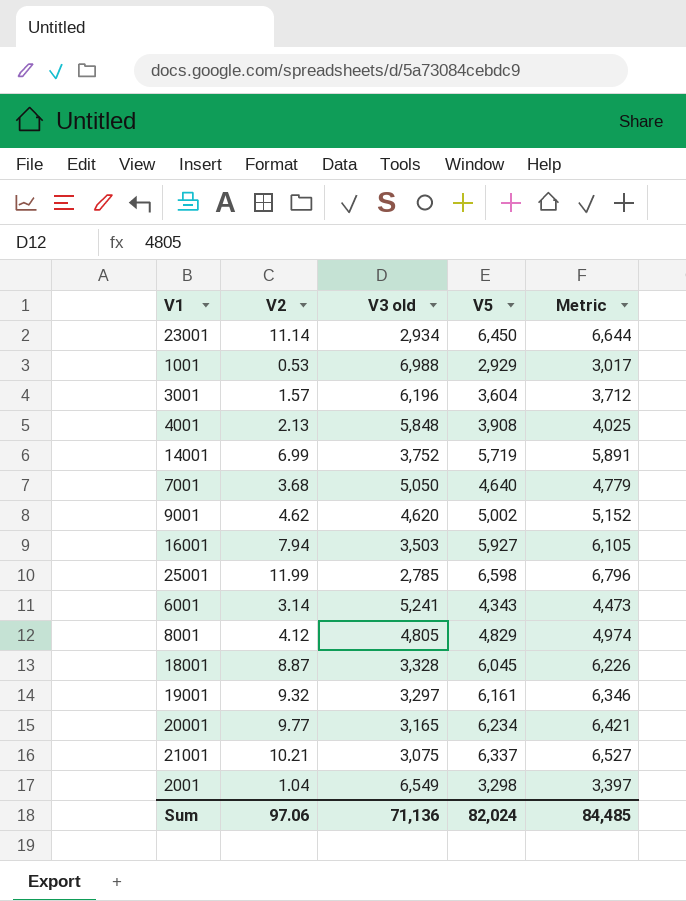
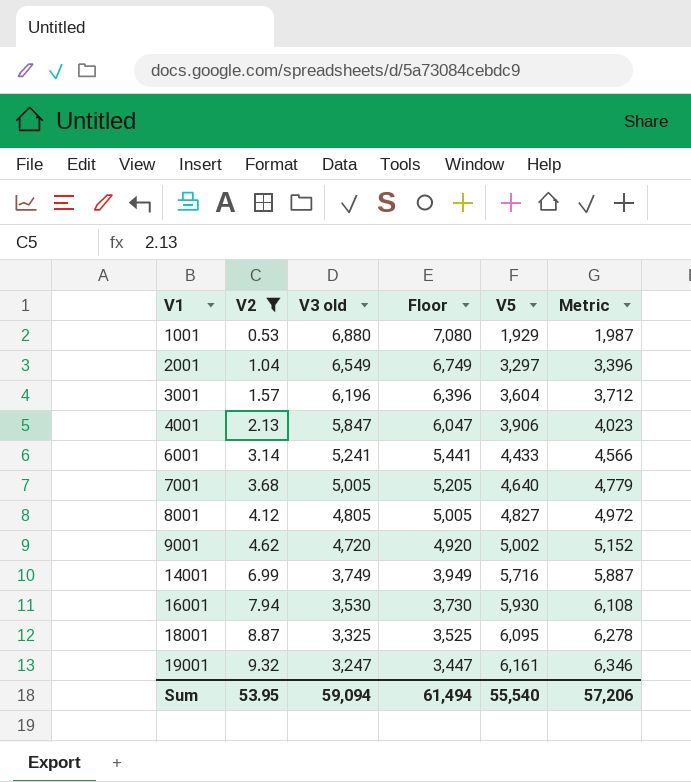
filter: none -> V2 <= 9.32
row order: none -> V1 ascending
column Floor | formula: none -> [V3 old] + 200
1001 | V3 old: 6,988 -> 6,880
1001 | V5: 2,929 -> 1,929
1001 | Metric: 3,017 -> 1,987
2001 | V5: 3,298 -> 3,297
2001 | Metric: 3,397 -> 3,396
4001 | V3 old: 5,848 -> 5,847
4001 | V5: 3,908 -> 3,906
4001 | Metric: 4,025 -> 4,023
6001 | V5: 4,343 -> 4,433
6001 | Metric: 4,473 -> 4,566
7001 | V3 old: 5,050 -> 5,005
8001 | V5: 4,829 -> 4,827
8001 | Metric: 4,974 -> 4,972
9001 | V3 old: 4,620 -> 4,720
14001 | V3 old: 3,752 -> 3,749
14001 | V5: 5,719 -> 5,716
14001 | Metric: 5,891 -> 5,887
16001 | V3 old: 3,503 -> 3,530
16001 | V5: 5,927 -> 5,930
16001 | Metric: 6,105 -> 6,108
18001 | V3 old: 3,328 -> 3,325
18001 | V5: 6,045 -> 6,095
18001 | Metric: 6,226 -> 6,278
19001 | V3 old: 3,297 -> 3,247
Sum | V2: 97.06 -> 53.95
Sum | V3 old: 71,136 -> 59,094
Sum | V5: 82,024 -> 55,540
Sum | Metric: 84,485 -> 57,206

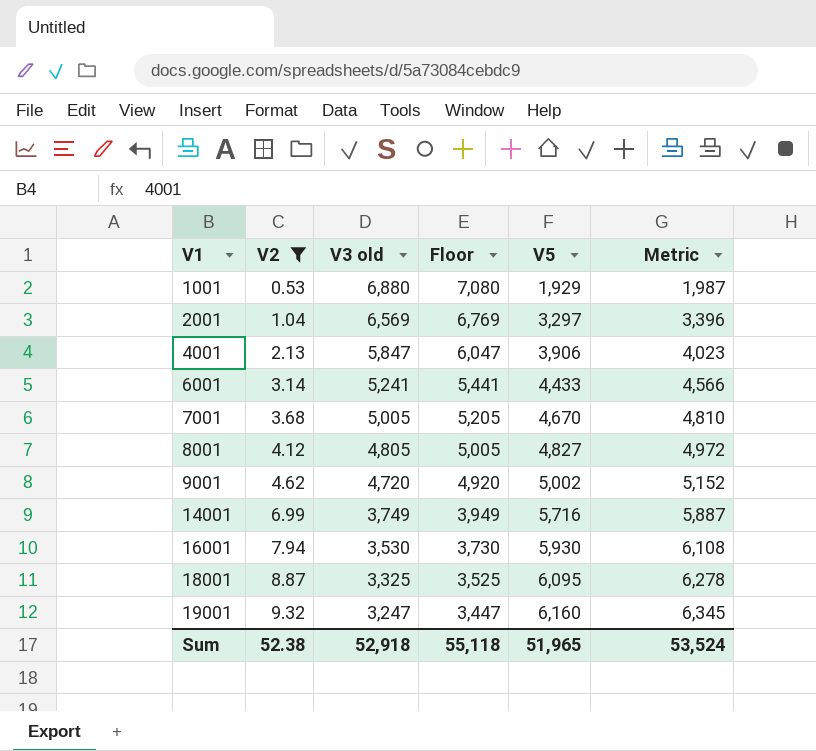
row 3001: 1.57 | 6,196 | 6,396 | 3,604 | 3,712 -> none
2001 | V3 old: 6,549 -> 6,569
2001 | Floor: 6,749 -> 6,769
7001 | V5: 4,640 -> 4,670
7001 | Metric: 4,779 -> 4,810
19001 | V5: 6,161 -> 6,160
19001 | Metric: 6,346 -> 6,345
Sum | V2: 53.95 -> 52.38
Sum | V3 old: 59,094 -> 52,918
Sum | Floor: 61,494 -> 55,118
Sum | V5: 55,540 -> 51,965
Sum | Metric: 57,206 -> 53,524

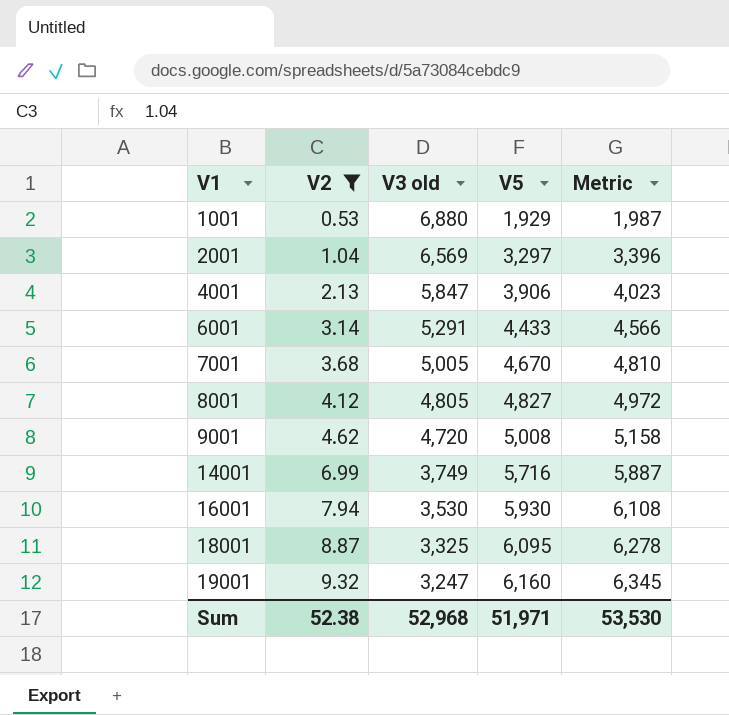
column Floor | formula: [V3 old] + 200 -> none
6001 | V3 old: 5,241 -> 5,291
9001 | V5: 5,002 -> 5,008
9001 | Metric: 5,152 -> 5,158
Sum | V3 old: 52,918 -> 52,968
Sum | V5: 51,965 -> 51,971
Sum | Metric: 53,524 -> 53,530

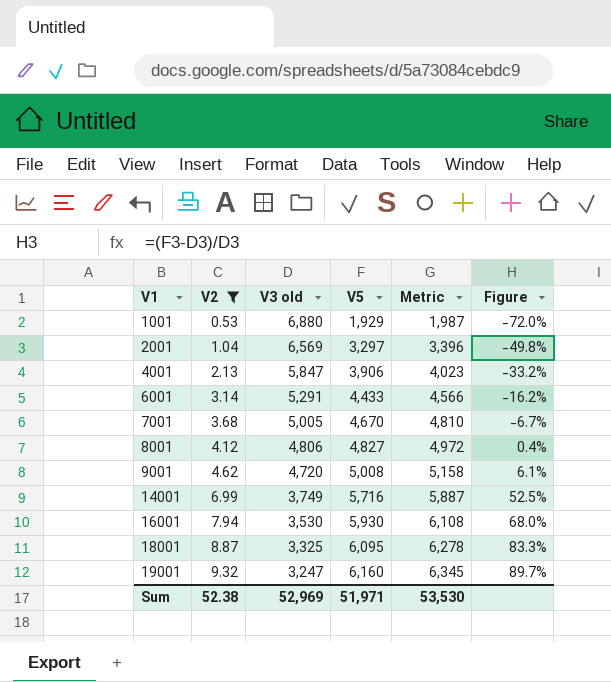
column Figure | formula: none -> ([V5] - [V3 old]) / [V3 old]
8001 | V3 old: 4,805 -> 4,806
Sum | V3 old: 52,968 -> 52,969

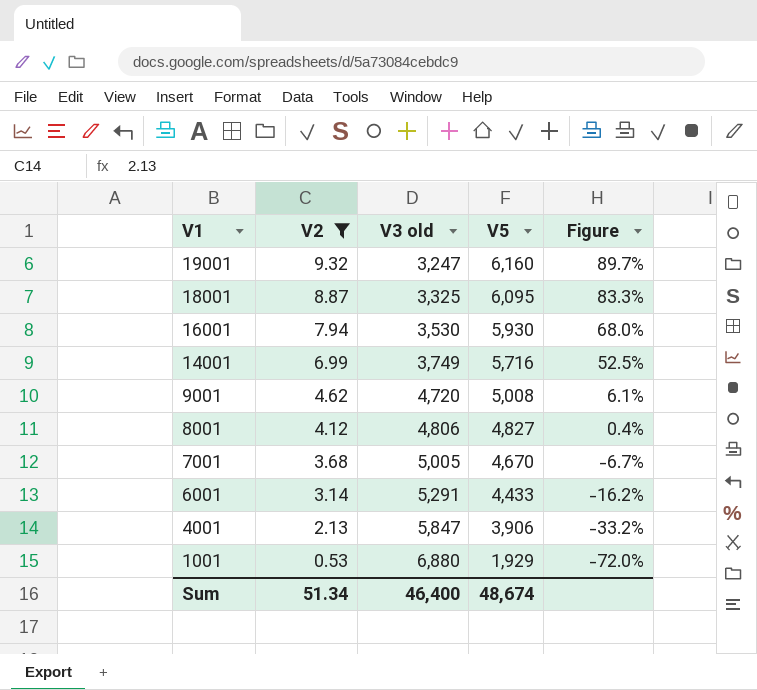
row order: V1 ascending -> V1 descending
column Metric | formula: [V5] * 1.03 -> none
row 2001: 1.04 | 6,569 | 3,297 | 3,396 | -49.8% -> none
Sum | V2: 52.38 -> 51.34
Sum | V3 old: 52,969 -> 46,400
Sum | V5: 51,971 -> 48,674

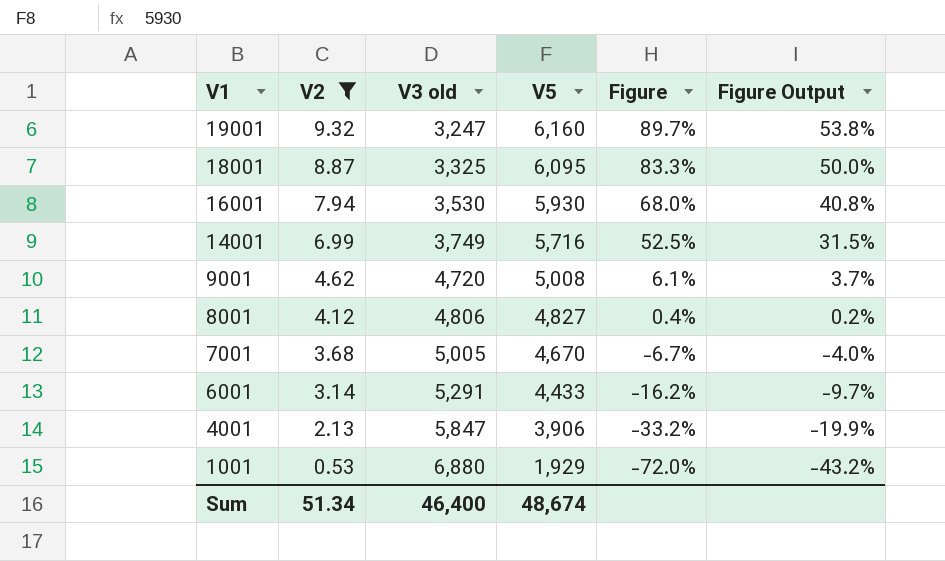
column Figure Output | formula: none -> [Figure] * 0.6

